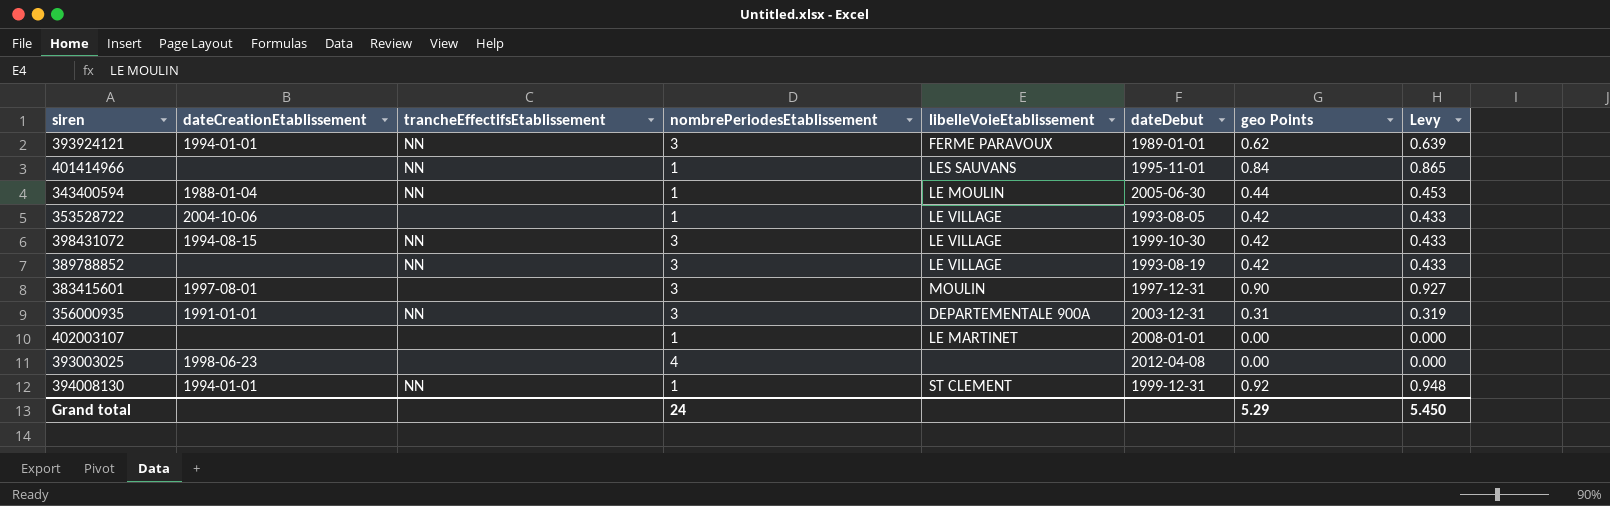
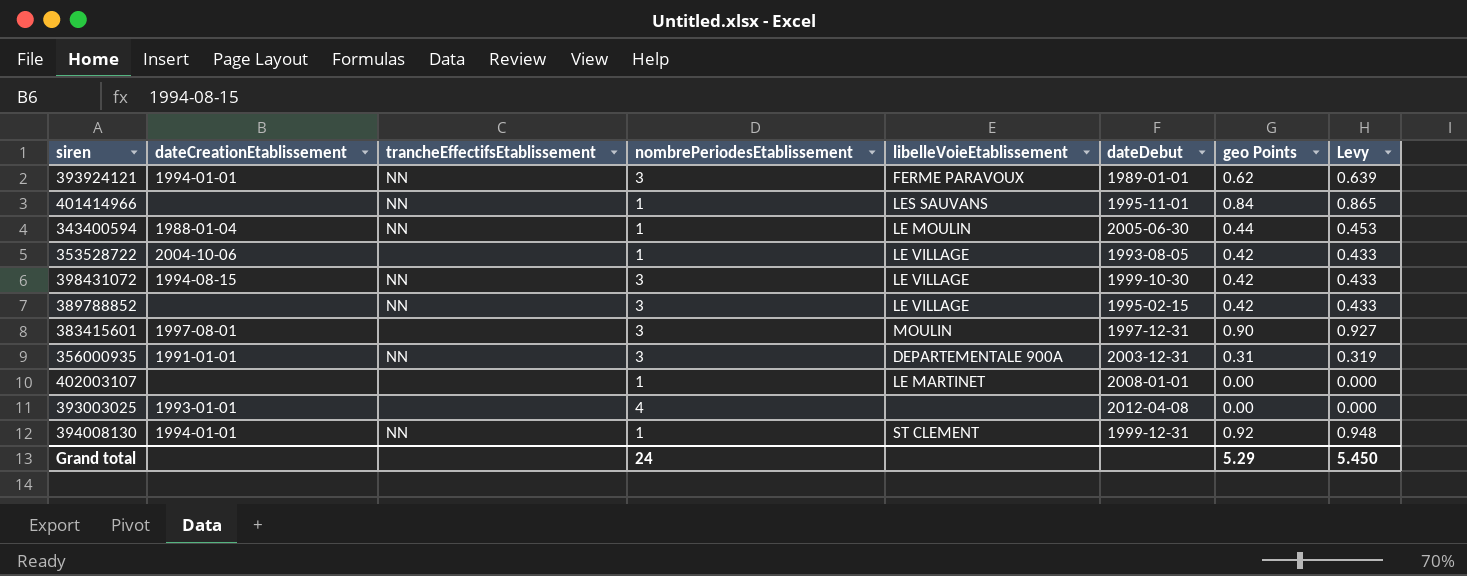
389788852 | dateDebut: 1993-08-19 -> 1995-02-15
393003025 | dateCreationEtablissement: 1998-06-23 -> 1993-01-01

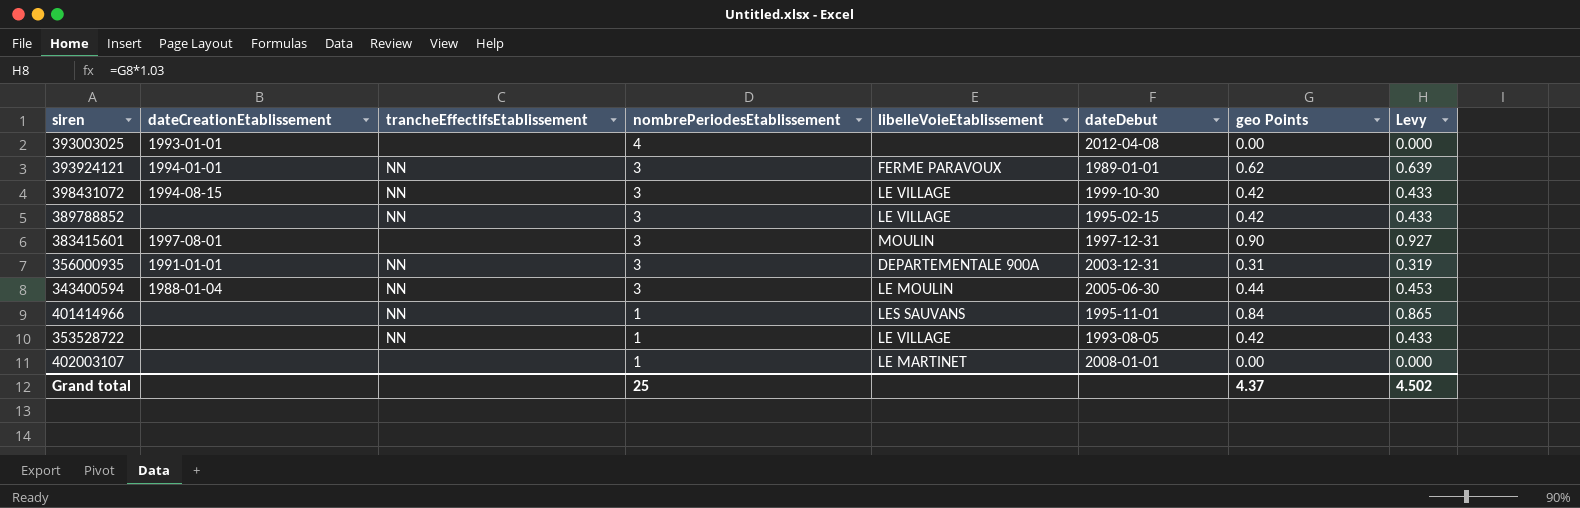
row order: none -> nombrePeriodesEtablissement descending
row 394008130: 1994-01-01 | NN | 1 | ST CLEMENT | 1999-12-31 | 0.92 | 0.948 -> none
343400594 | nombrePeriodesEtablissement: 1 -> 3
353528722 | dateCreationEtablissement: 2004-10-06 -> none
353528722 | trancheEffectifsEtablissement: none -> NN
Grand total | nombrePeriodesEtablissement: 24 -> 25
Grand total | geo Points: 5.29 -> 4.37
Grand total | Levy: 5.450 -> 4.502

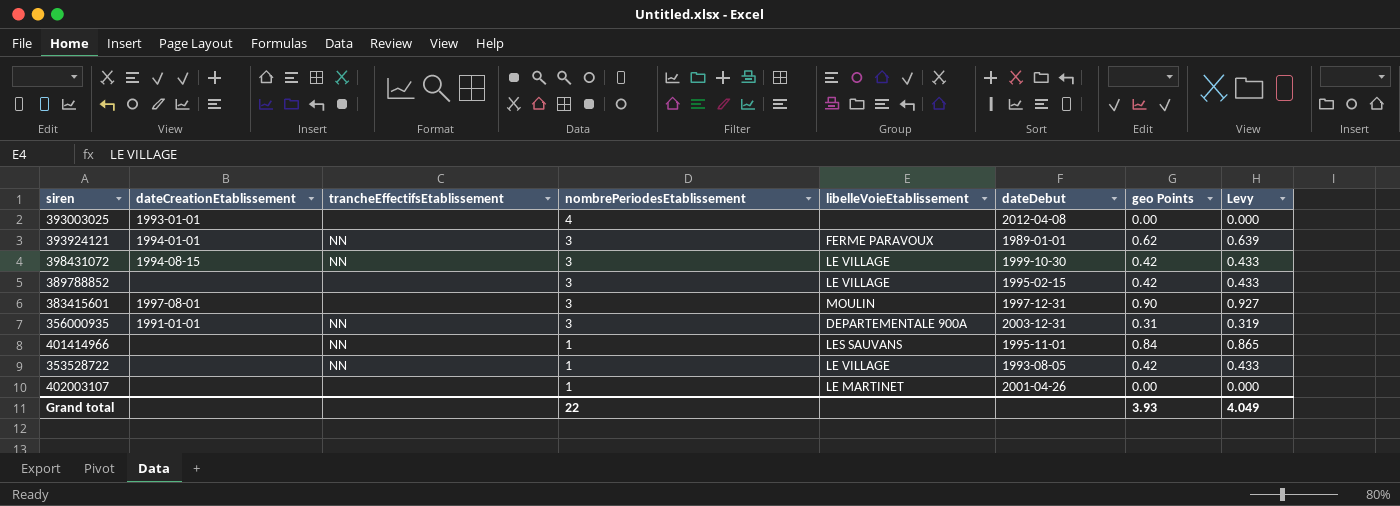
row 343400594: 1988-01-04 | NN | 3 | LE MOULIN | 2005-06-30 | 0.44 | 0.453 -> none
389788852 | trancheEffectifsEtablissement: NN -> none
402003107 | dateDebut: 2008-01-01 -> 2001-04-26
Grand total | nombrePeriodesEtablissement: 25 -> 22
Grand total | geo Points: 4.37 -> 3.93
Grand total | Levy: 4.502 -> 4.049

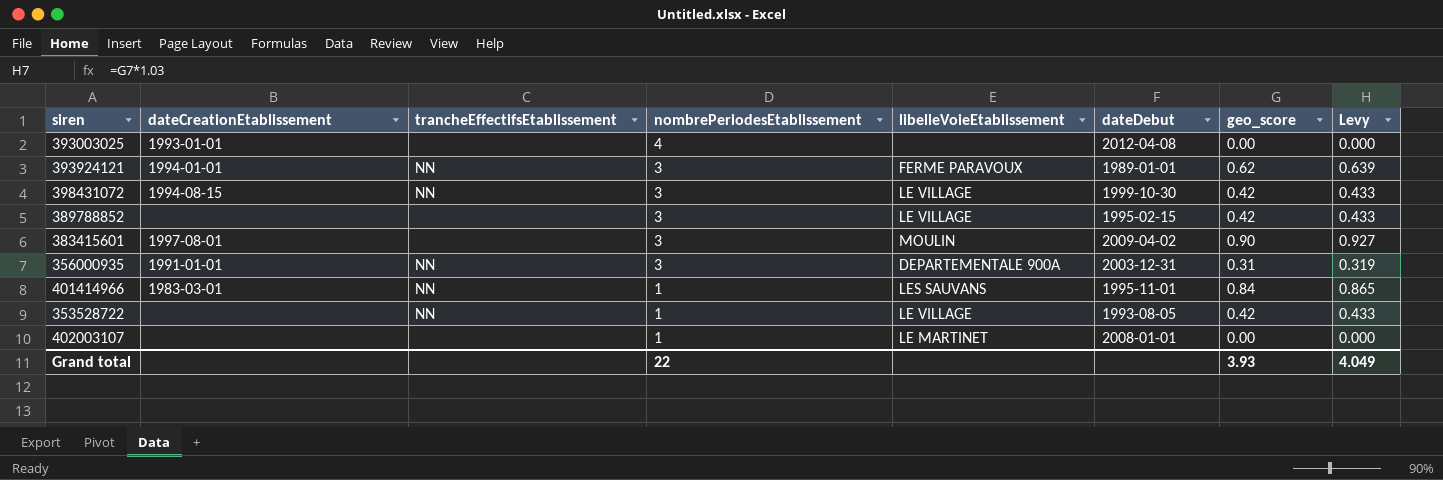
column name: geo Points -> geo_score
383415601 | dateDebut: 1997-12-31 -> 2009-04-02
401414966 | dateCreationEtablissement: none -> 1983-03-01
402003107 | dateDebut: 2001-04-26 -> 2008-01-01

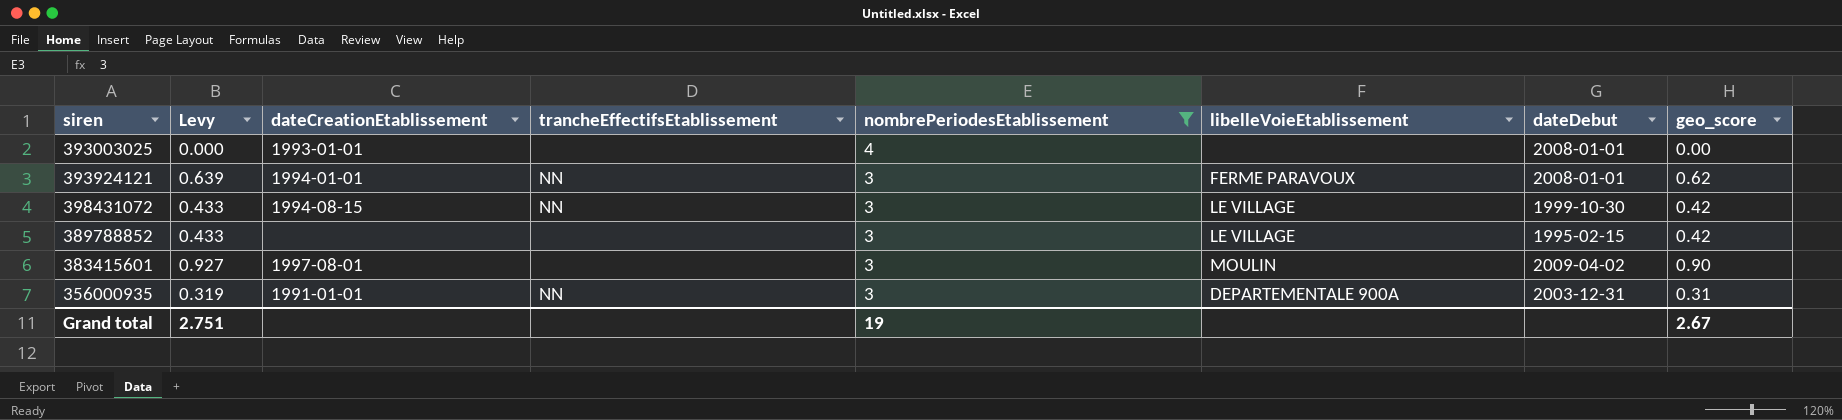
filter: none -> nombrePeriodesEtablissement != 1
column Levy | position: 8 -> 2
393003025 | dateDebut: 2012-04-08 -> 2008-01-01
393924121 | dateDebut: 1989-01-01 -> 2008-01-01
Grand total | Levy: 4.049 -> 2.751
Grand total | nombrePeriodesEtablissement: 22 -> 19
Grand total | geo_score: 3.93 -> 2.67

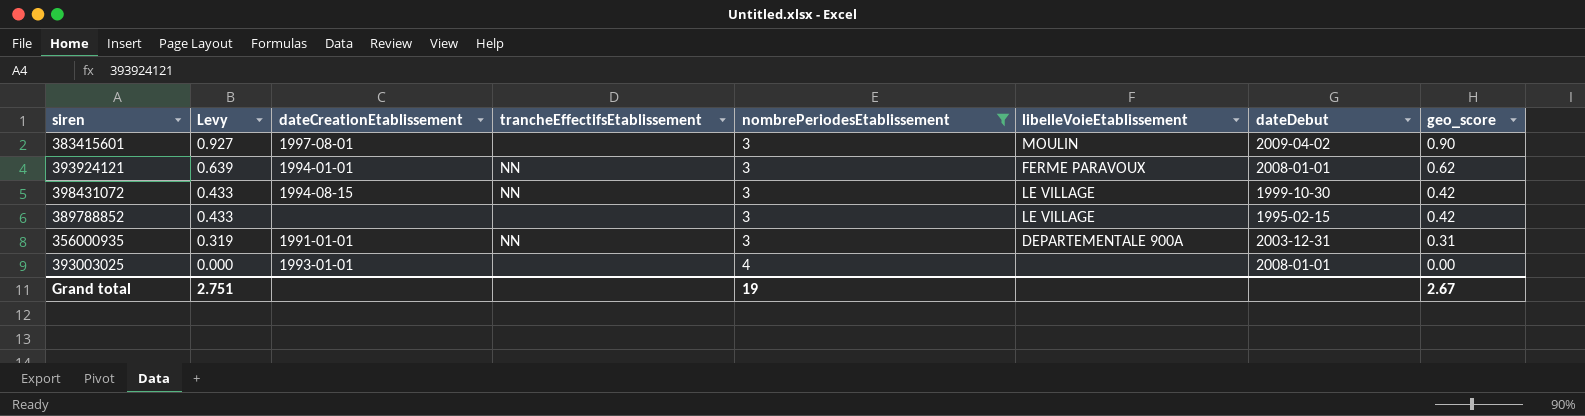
row order: nombrePeriodesEtablissement descending -> Levy descending

